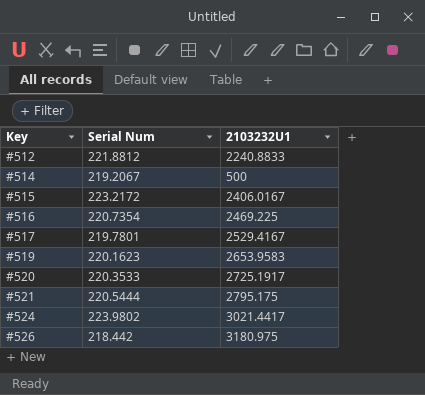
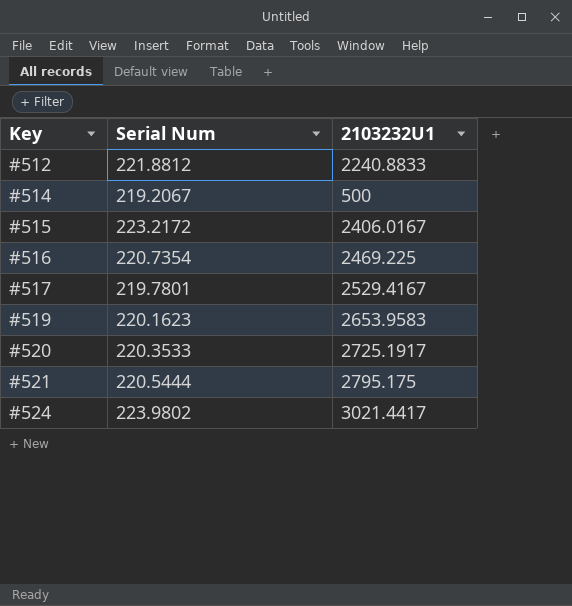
row #526: 218.442 | 3180.975 -> none

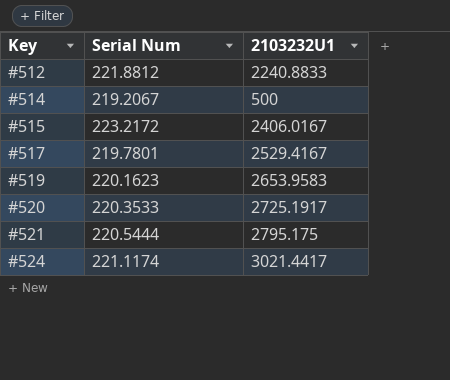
row #516: 220.7354 | 2469.225 -> none
#524 | Serial Num: 223.9802 -> 221.1174

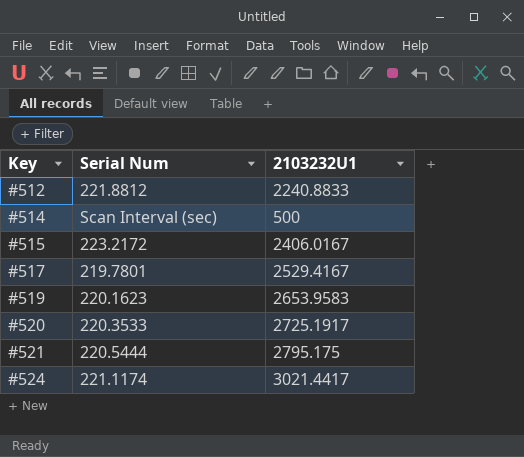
#514 | Serial Num: 219.2067 -> Scan Interval (sec)

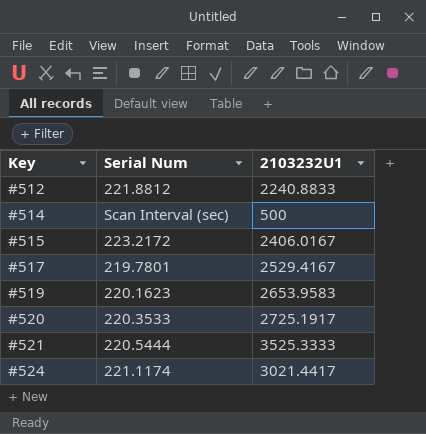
#521 | 2103232U1: 2795.175 -> 3525.3333

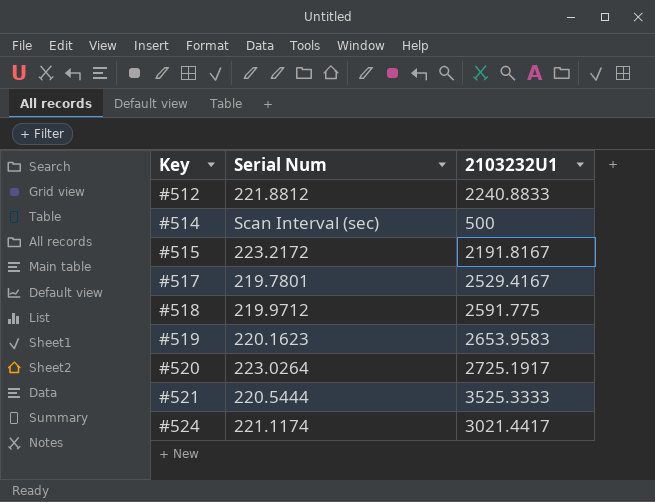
#515 | 2103232U1: 2406.0167 -> 2191.8167
row #518: none -> 219.9712 | 2591.775
#520 | Serial Num: 220.3533 -> 223.0264

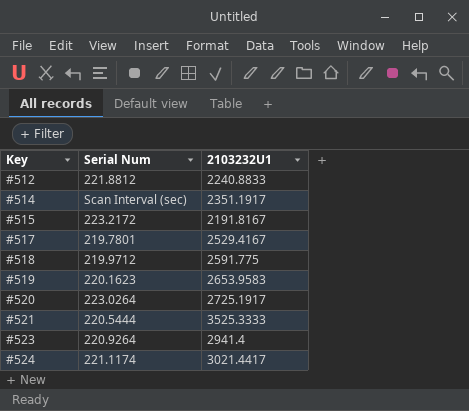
#514 | 2103232U1: 500 -> 2351.1917
row #523: none -> 220.9264 | 2941.4

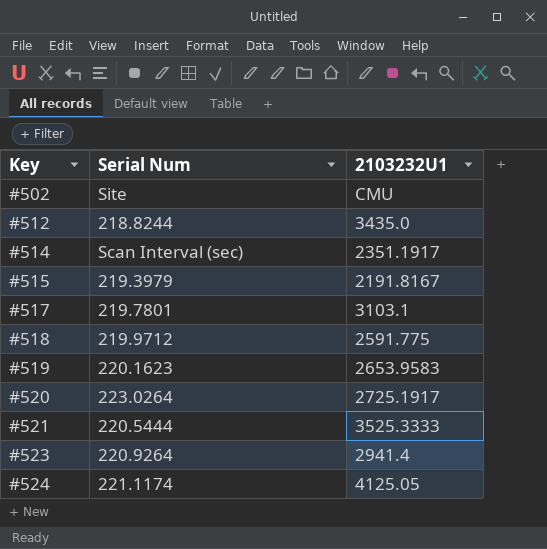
row #502: none -> Site | CMU
#512 | Serial Num: 221.8812 -> 218.8244
#512 | 2103232U1: 2240.8833 -> 3435.0
#515 | Serial Num: 223.2172 -> 219.3979
#517 | 2103232U1: 2529.4167 -> 3103.1
#524 | 2103232U1: 3021.4417 -> 4125.05

